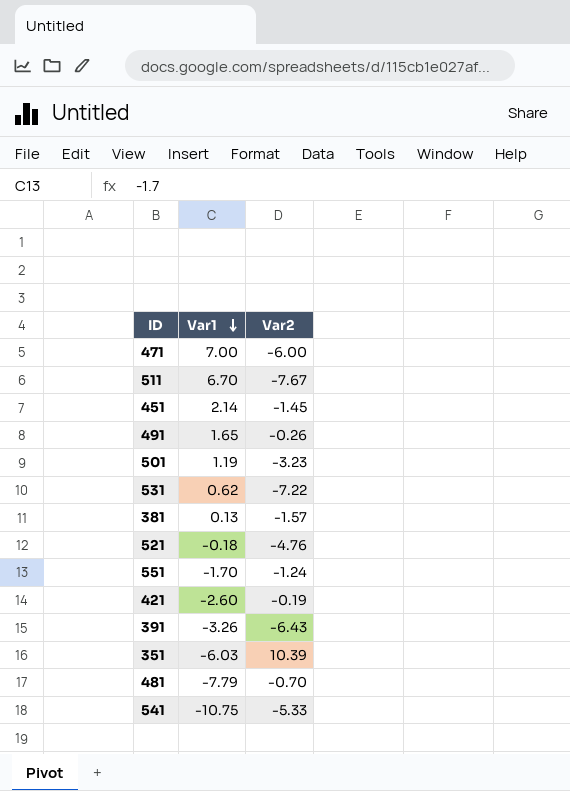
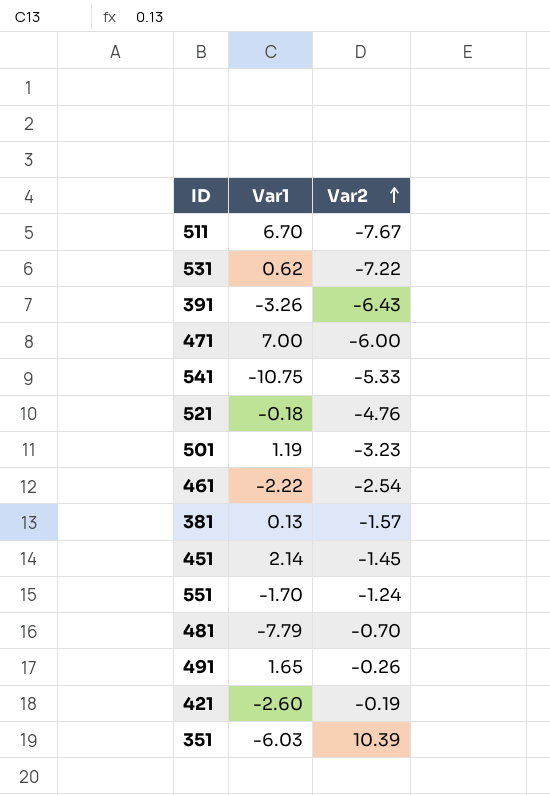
row order: Var1 descending -> Var2 ascending
row 461: none -> -2.22 | -2.54

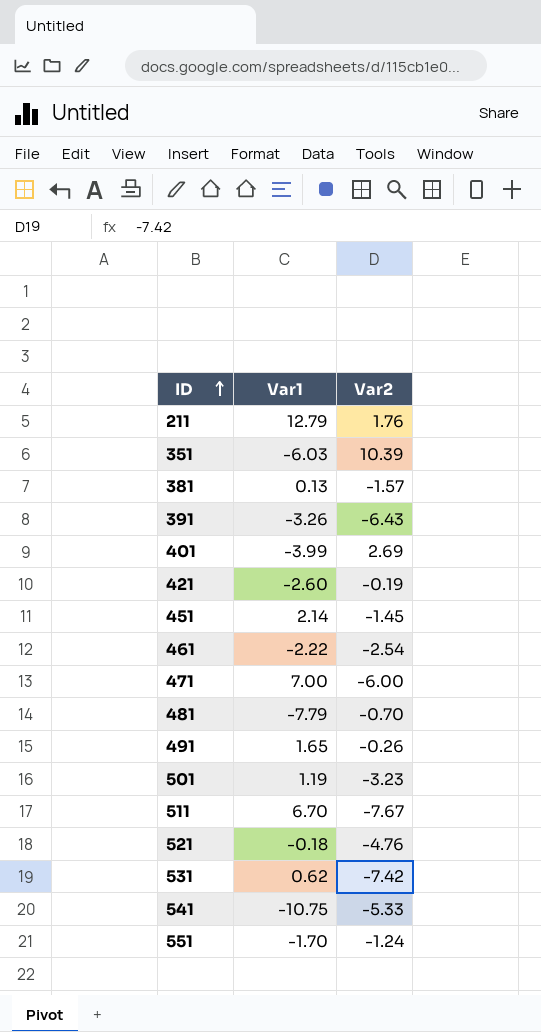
row order: Var2 ascending -> ID ascending
row 211: none -> 12.79 | 1.76
row 401: none -> -3.99 | 2.69
531 | Var2: -7.22 -> -7.42

